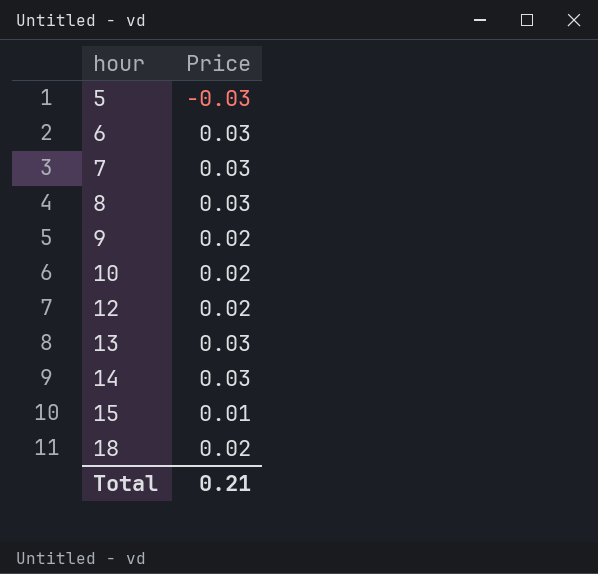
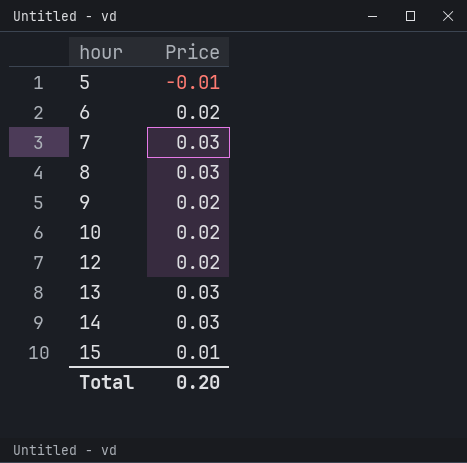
row 18: 0.02 -> none
5 | Price: -0.03 -> -0.01
6 | Price: 0.03 -> 0.02
Total | Price: 0.21 -> 0.20

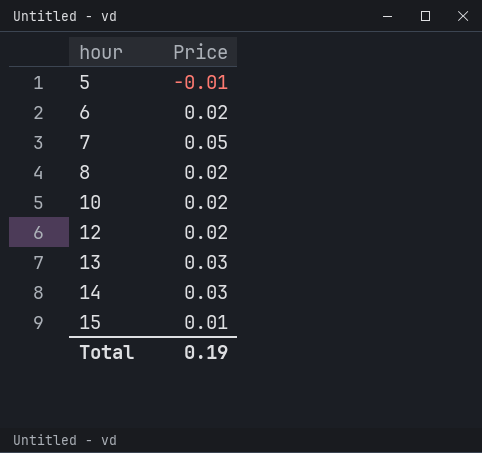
row 9: 0.02 -> none
7 | Price: 0.03 -> 0.05
8 | Price: 0.03 -> 0.02
Total | Price: 0.20 -> 0.19

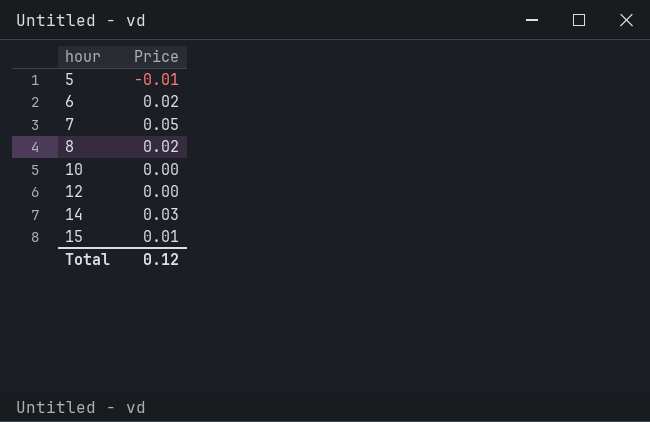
row 13: 0.03 -> none
10 | Price: 0.02 -> 0.00
12 | Price: 0.02 -> 0.00
Total | Price: 0.19 -> 0.12

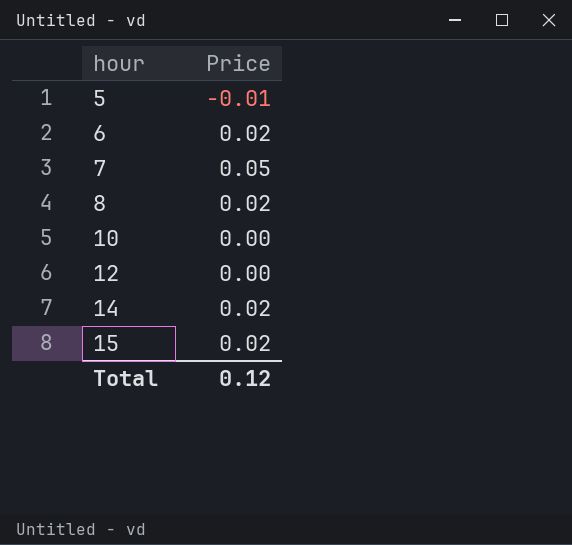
14 | Price: 0.03 -> 0.02
15 | Price: 0.01 -> 0.02

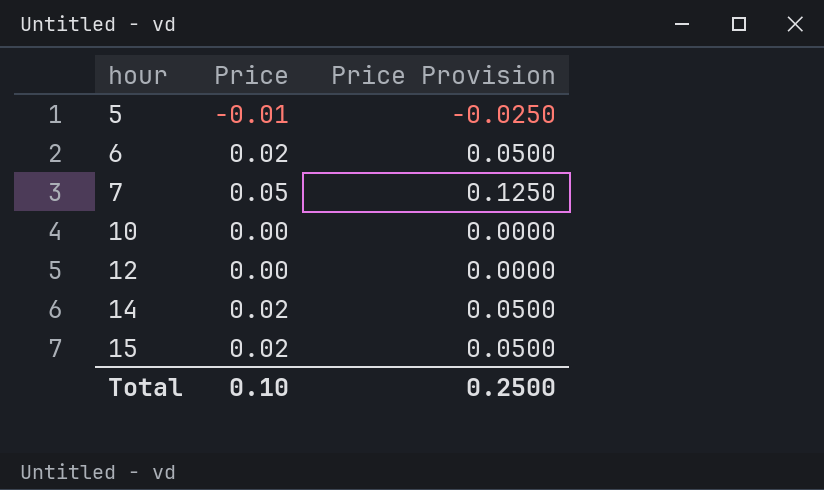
column Price Provision | formula: none -> [Price] * 2.5
row 8: 0.02 -> none
Total | Price: 0.12 -> 0.10

